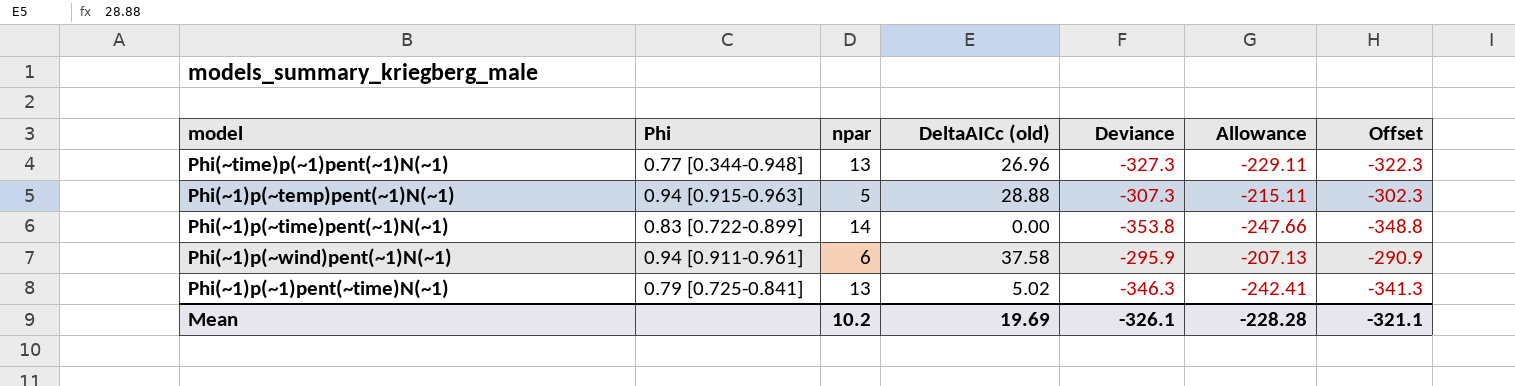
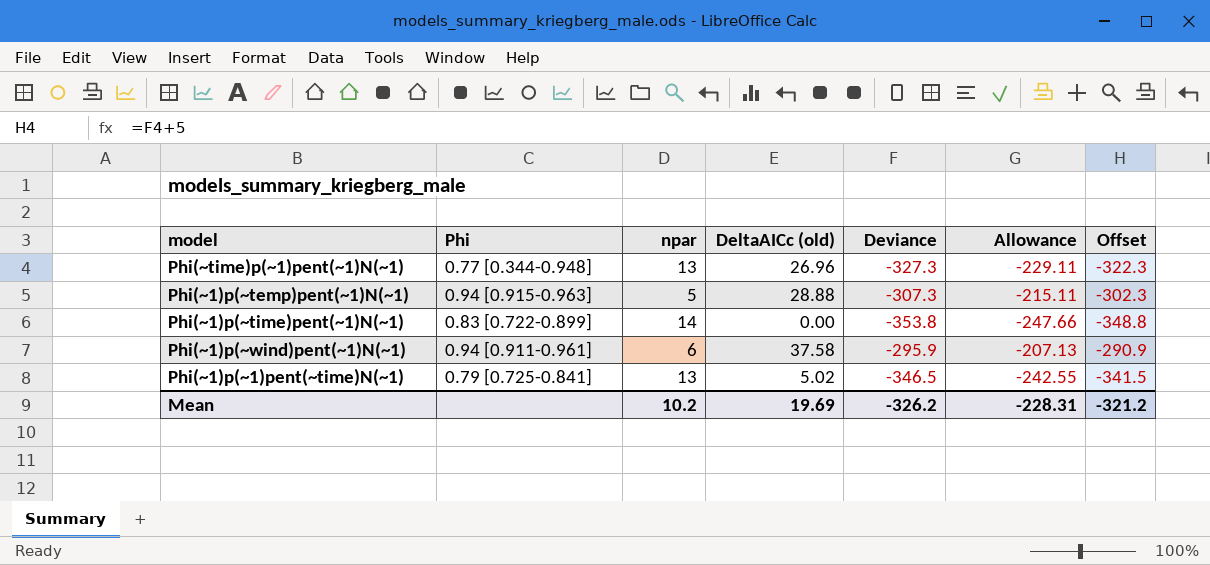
Phi(~1)p(~1)pent(~time)N(~1) | Deviance: -346.3 -> -346.5
Phi(~1)p(~1)pent(~time)N(~1) | Allowance: -242.41 -> -242.55
Phi(~1)p(~1)pent(~time)N(~1) | Offset: -341.3 -> -341.5
Mean | Deviance: -326.1 -> -326.2
Mean | Allowance: -228.28 -> -228.31
Mean | Offset: -321.1 -> -321.2

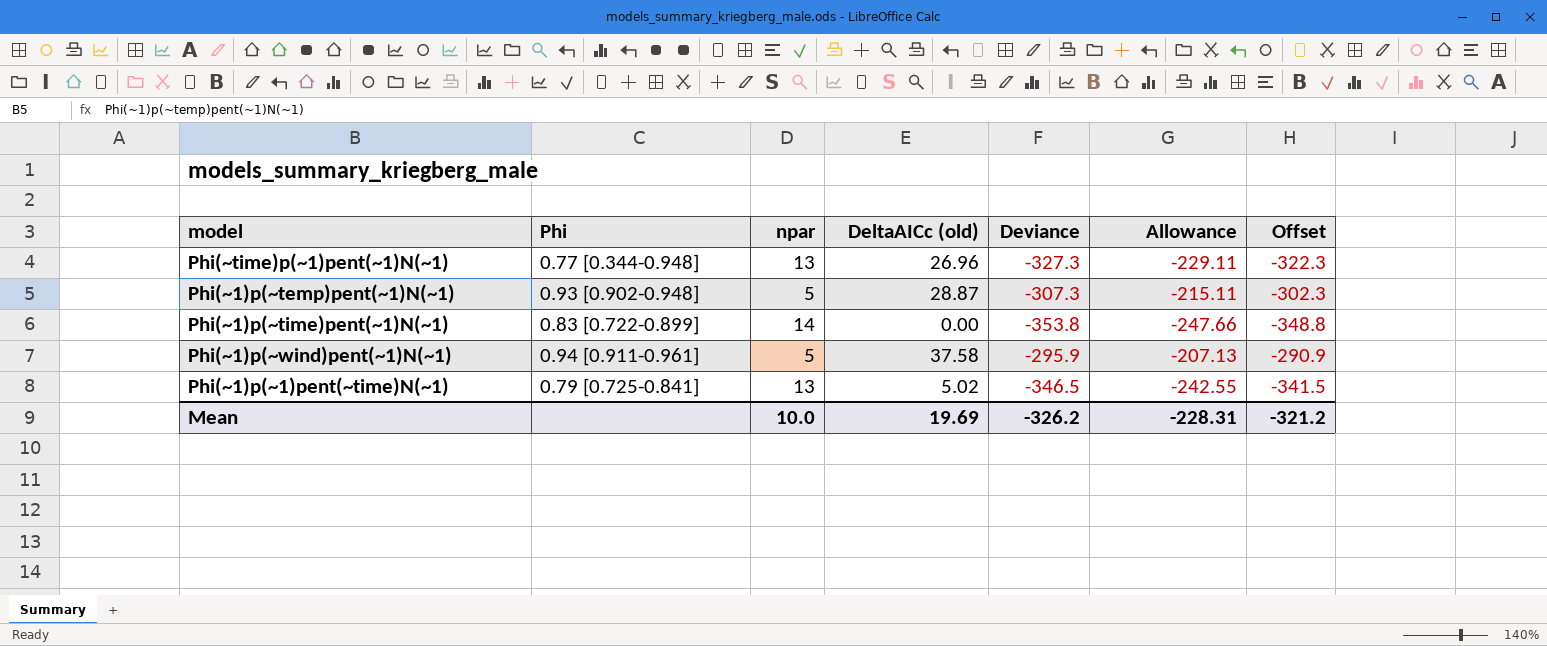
Phi(~1)p(~temp)pent(~1)N(~1) | Phi: 0.94 [0.915-0.963] -> 0.93 [0.902-0.948]
Phi(~1)p(~temp)pent(~1)N(~1) | DeltaAICc (old): 28.88 -> 28.87
Phi(~1)p(~wind)pent(~1)N(~1) | npar: 6 -> 5
Mean | npar: 10.2 -> 10.0

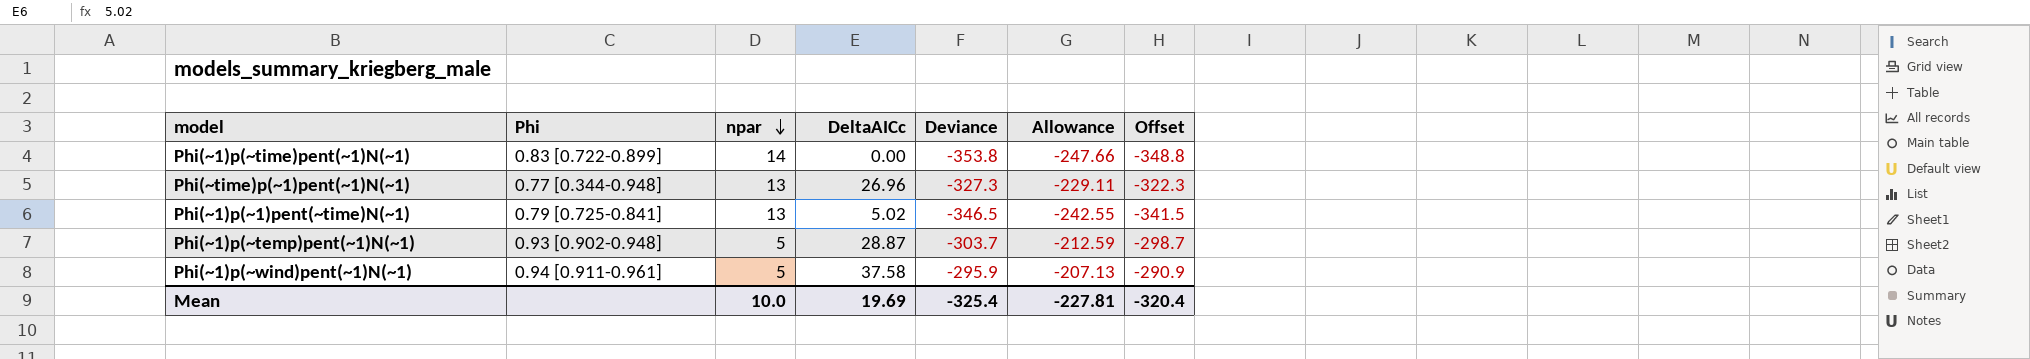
row order: none -> npar descending
column name: DeltaAICc (old) -> DeltaAICc
Phi(~1)p(~temp)pent(~1)N(~1) | Deviance: -307.3 -> -303.7
Phi(~1)p(~temp)pent(~1)N(~1) | Allowance: -215.11 -> -212.59
Phi(~1)p(~temp)pent(~1)N(~1) | Offset: -302.3 -> -298.7
Mean | Deviance: -326.2 -> -325.4
Mean | Allowance: -228.31 -> -227.81
Mean | Offset: -321.2 -> -320.4

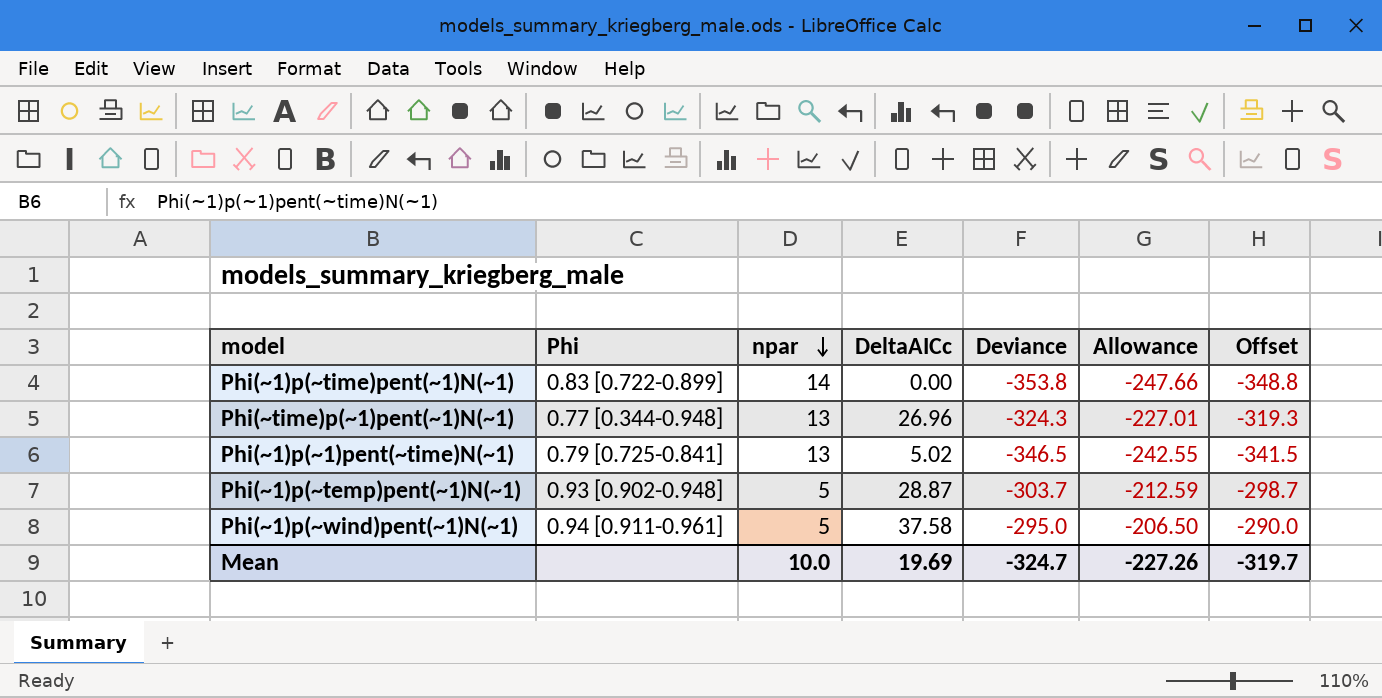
Phi(~time)p(~1)pent(~1)N(~1) | Deviance: -327.3 -> -324.3
Phi(~time)p(~1)pent(~1)N(~1) | Allowance: -229.11 -> -227.01
Phi(~time)p(~1)pent(~1)N(~1) | Offset: -322.3 -> -319.3
Phi(~1)p(~wind)pent(~1)N(~1) | Deviance: -295.9 -> -295.0
Phi(~1)p(~wind)pent(~1)N(~1) | Allowance: -207.13 -> -206.50
Phi(~1)p(~wind)pent(~1)N(~1) | Offset: -290.9 -> -290.0
Mean | Deviance: -325.4 -> -324.7
Mean | Allowance: -227.81 -> -227.26
Mean | Offset: -320.4 -> -319.7

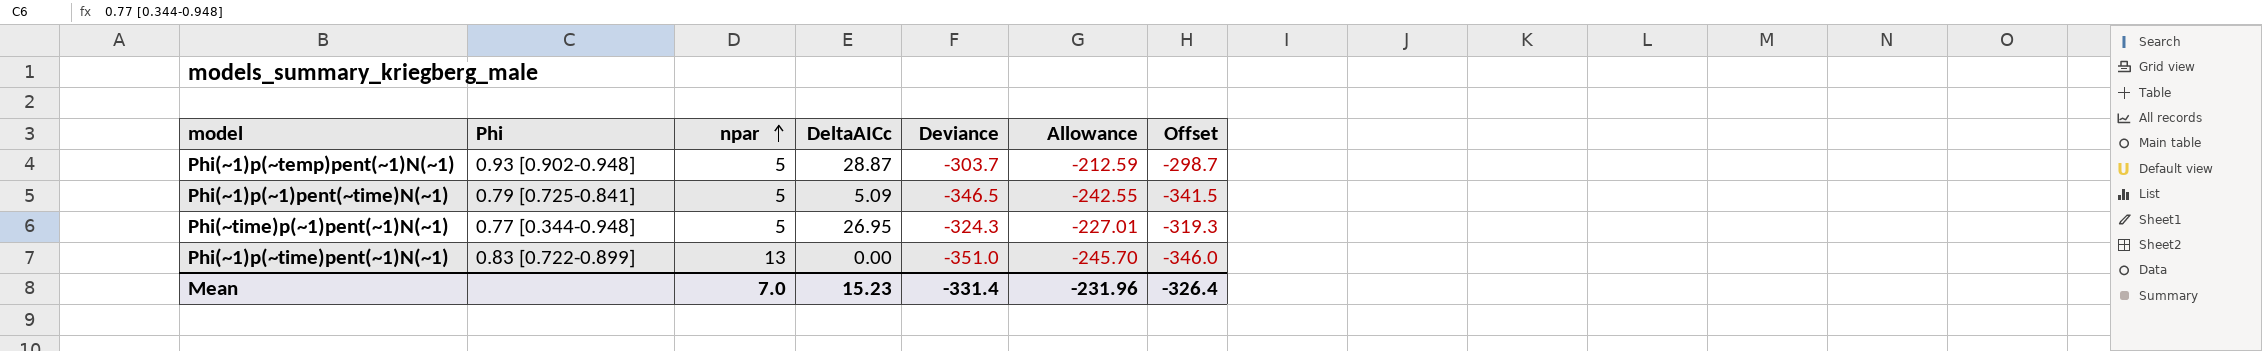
row order: npar descending -> npar ascending
row Phi(~1)p(~wind)pent(~1)N(~1): 0.94 [0.911-0.961] | 5 | 37.58 | -295.0 | -206.50 | -290.0 -> none
Phi(~1)p(~1)pent(~time)N(~1) | npar: 13 -> 5
Phi(~1)p(~1)pent(~time)N(~1) | DeltaAICc: 5.02 -> 5.09
Phi(~time)p(~1)pent(~1)N(~1) | npar: 13 -> 5
Phi(~time)p(~1)pent(~1)N(~1) | DeltaAICc: 26.96 -> 26.95
Phi(~1)p(~time)pent(~1)N(~1) | npar: 14 -> 13
Phi(~1)p(~time)pent(~1)N(~1) | Deviance: -353.8 -> -351.0
Phi(~1)p(~time)pent(~1)N(~1) | Allowance: -247.66 -> -245.70
Phi(~1)p(~time)pent(~1)N(~1) | Offset: -348.8 -> -346.0
Mean | npar: 10.0 -> 7.0
Mean | DeltaAICc: 19.69 -> 15.23
Mean | Deviance: -324.7 -> -331.4
Mean | Allowance: -227.26 -> -231.96
Mean | Offset: -319.7 -> -326.4

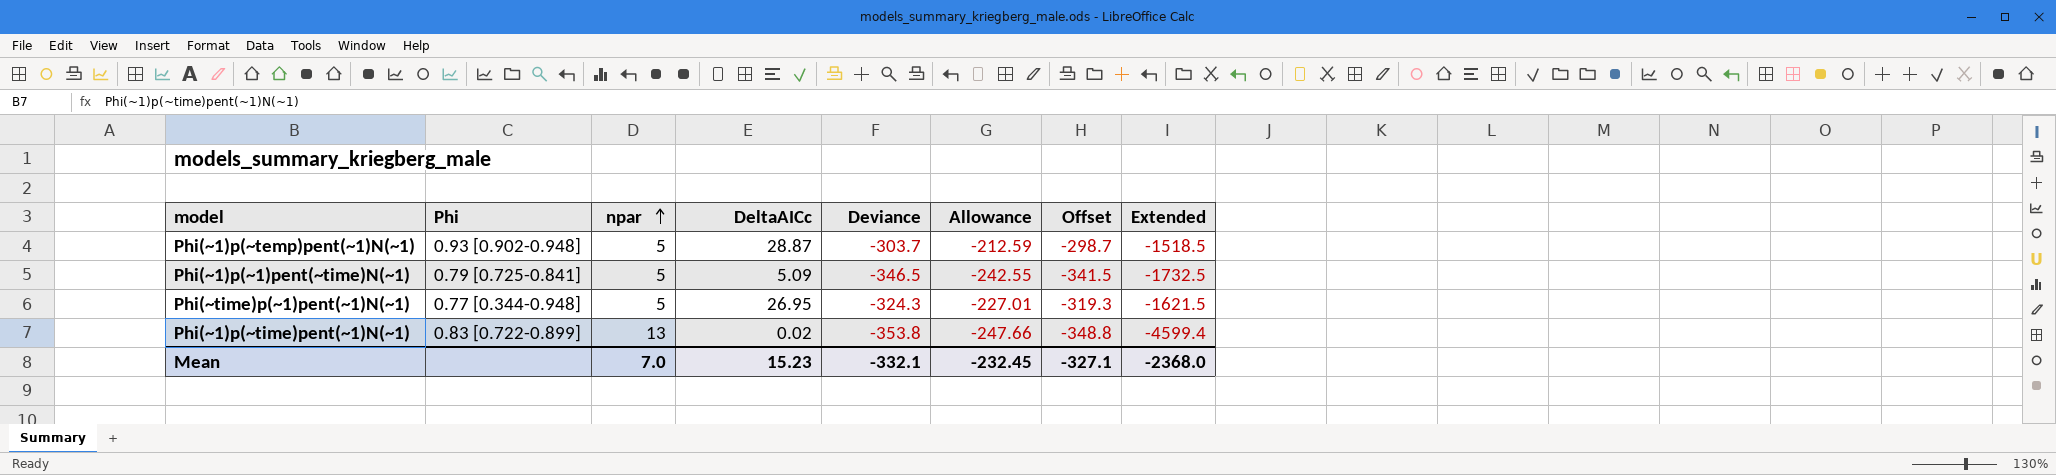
column Extended | formula: none -> [npar] * [Deviance]
Phi(~1)p(~time)pent(~1)N(~1) | DeltaAICc: 0.00 -> 0.02
Phi(~1)p(~time)pent(~1)N(~1) | Deviance: -351.0 -> -353.8
Phi(~1)p(~time)pent(~1)N(~1) | Allowance: -245.70 -> -247.66
Phi(~1)p(~time)pent(~1)N(~1) | Offset: -346.0 -> -348.8
Mean | Deviance: -331.4 -> -332.1
Mean | Allowance: -231.96 -> -232.45
Mean | Offset: -326.4 -> -327.1

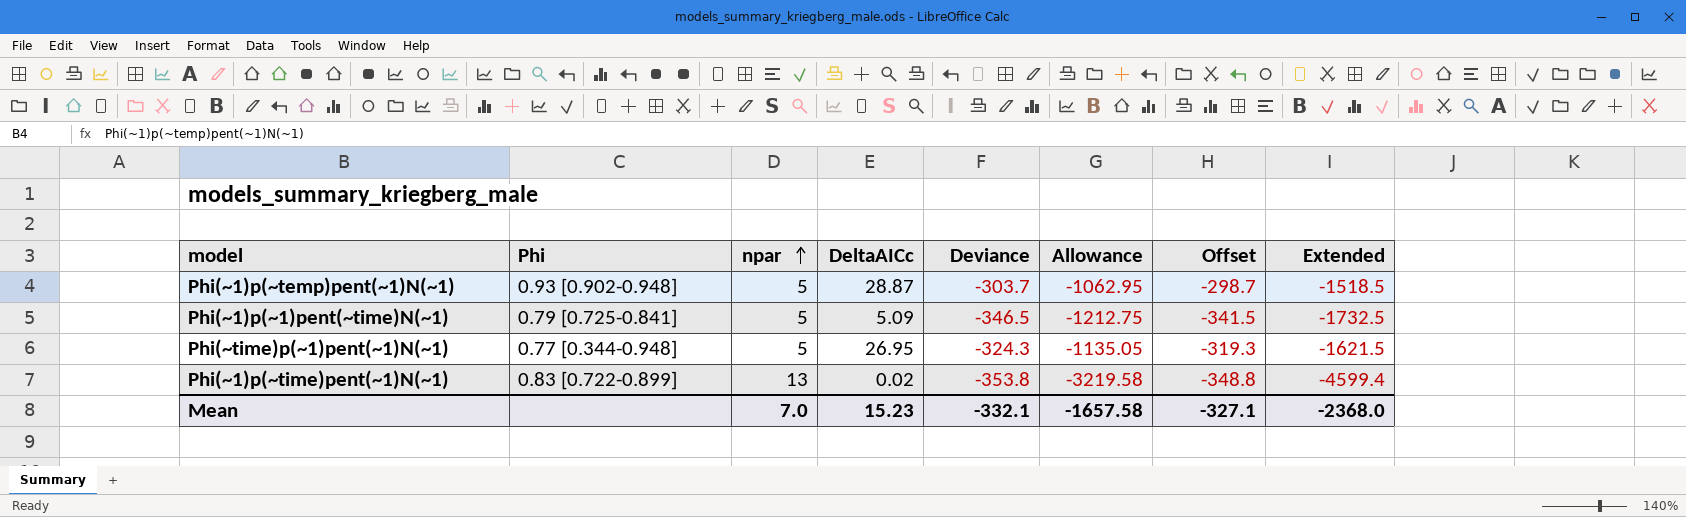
column Allowance | formula: [Deviance] * 0.7 -> [Extended] * 0.7
Mean | Allowance: -232.45 -> -1657.58

